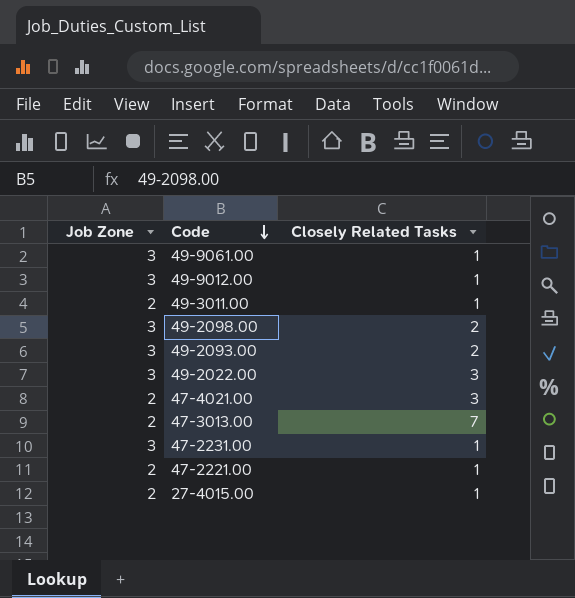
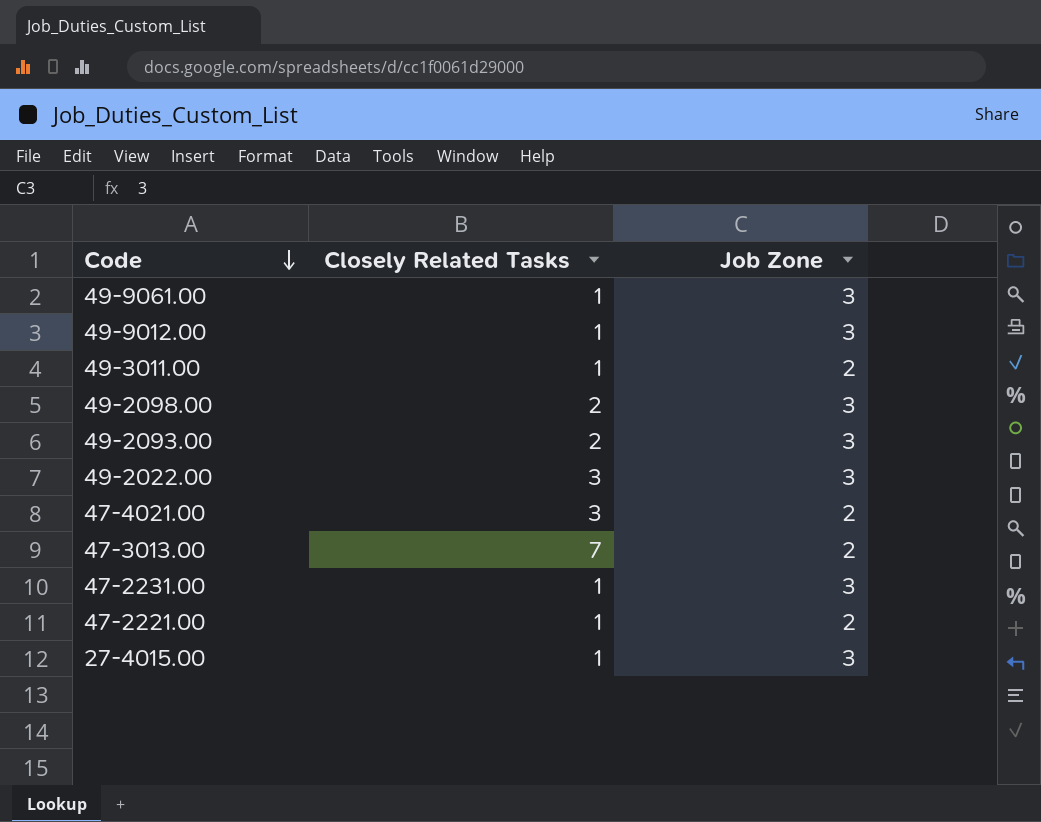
column Job Zone | position: 1 -> 3
27-4015.00 | Job Zone: 2 -> 3

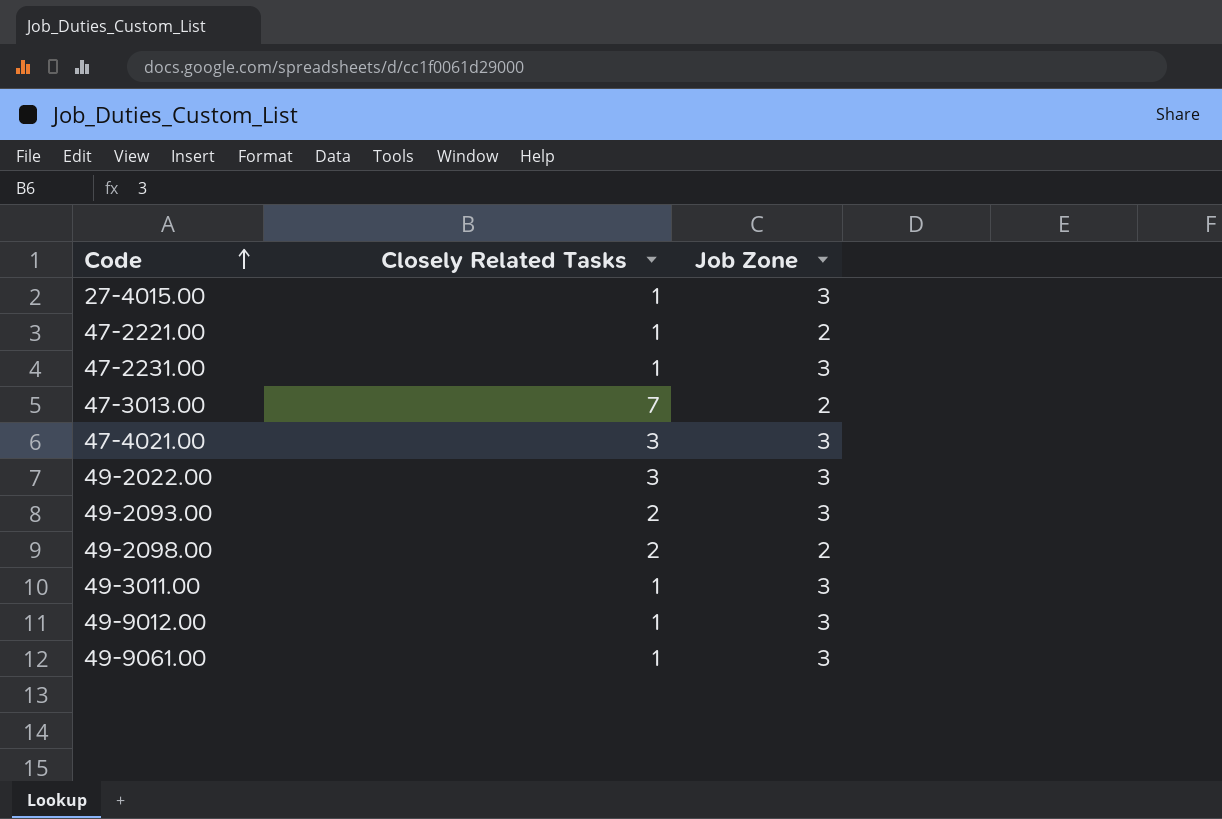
row order: Code descending -> Code ascending
47-4021.00 | Job Zone: 2 -> 3
49-2098.00 | Job Zone: 3 -> 2
49-3011.00 | Job Zone: 2 -> 3

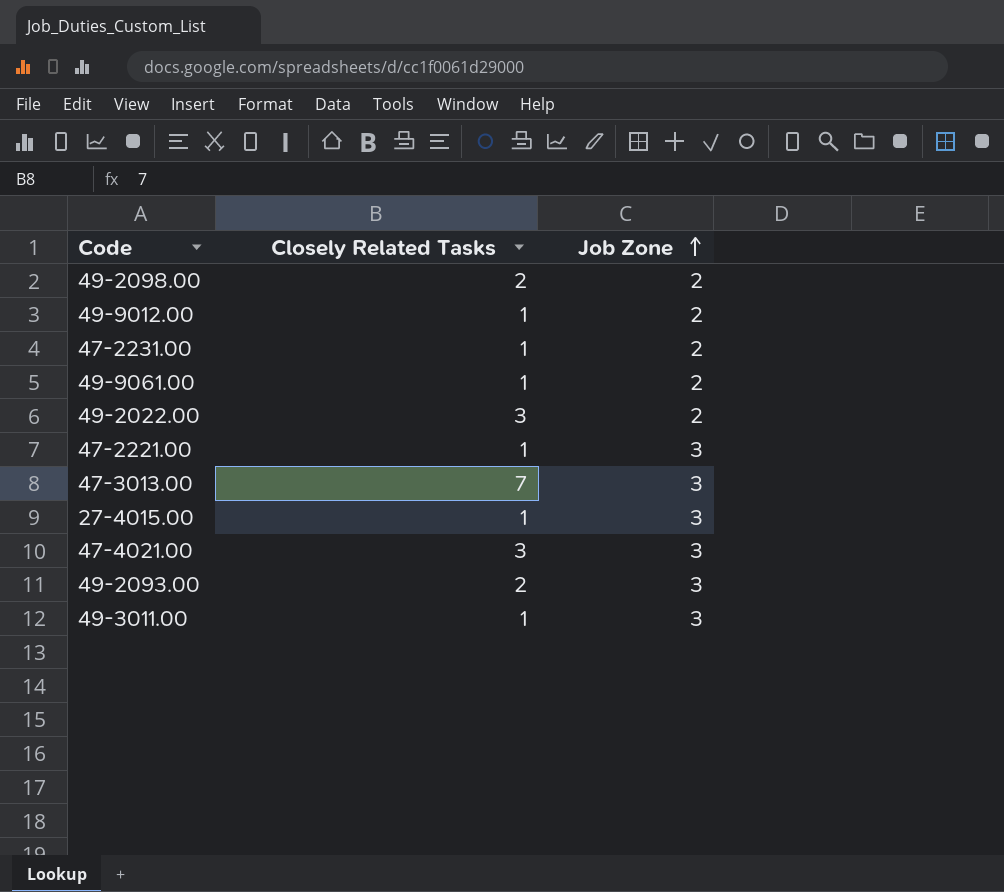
row order: Code ascending -> Job Zone ascending
49-9012.00 | Job Zone: 3 -> 2
47-2231.00 | Job Zone: 3 -> 2
49-9061.00 | Job Zone: 3 -> 2
49-2022.00 | Job Zone: 3 -> 2
47-2221.00 | Job Zone: 2 -> 3
47-3013.00 | Job Zone: 2 -> 3

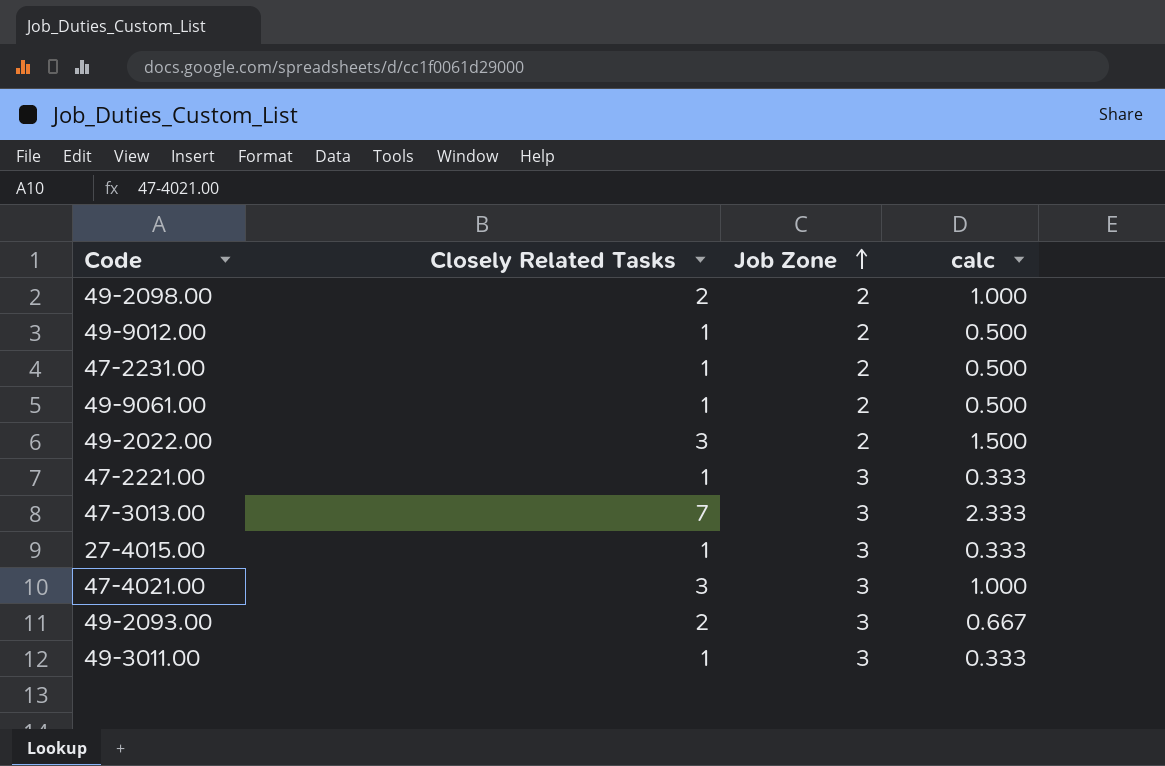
column calc | formula: none -> [Closely Related Tasks] / [Job Zone]

